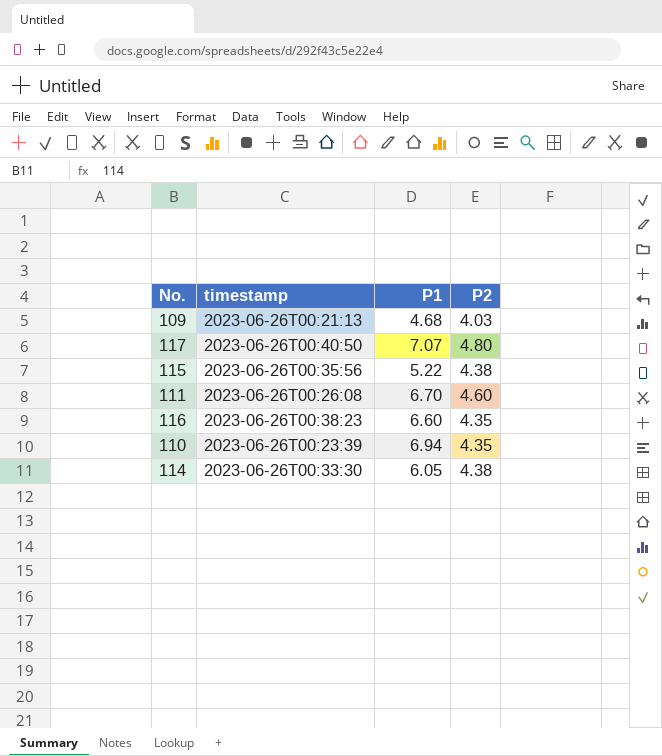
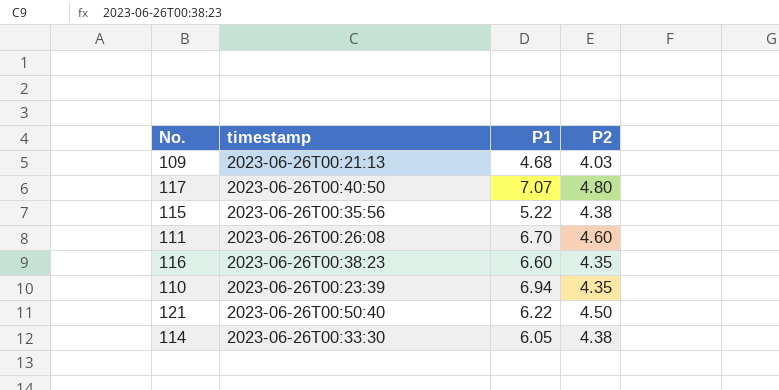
row 121: none -> 2023-06-26T00:50:40 | 6.22 | 4.50

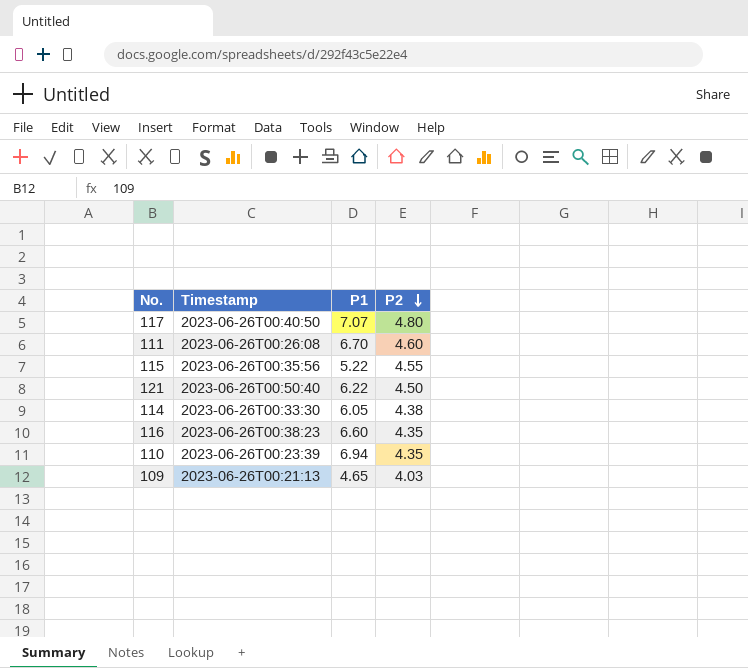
row order: none -> P2 descending
column name: timestamp -> Timestamp
115 | P2: 4.38 -> 4.55
109 | P1: 4.68 -> 4.65

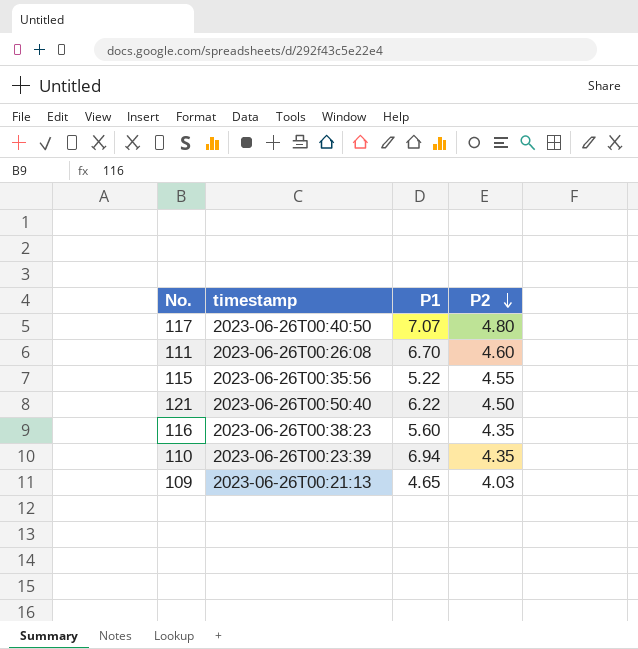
column name: Timestamp -> timestamp
row 114: 2023-06-26T00:33:30 | 6.05 | 4.38 -> none
116 | P1: 6.60 -> 5.60

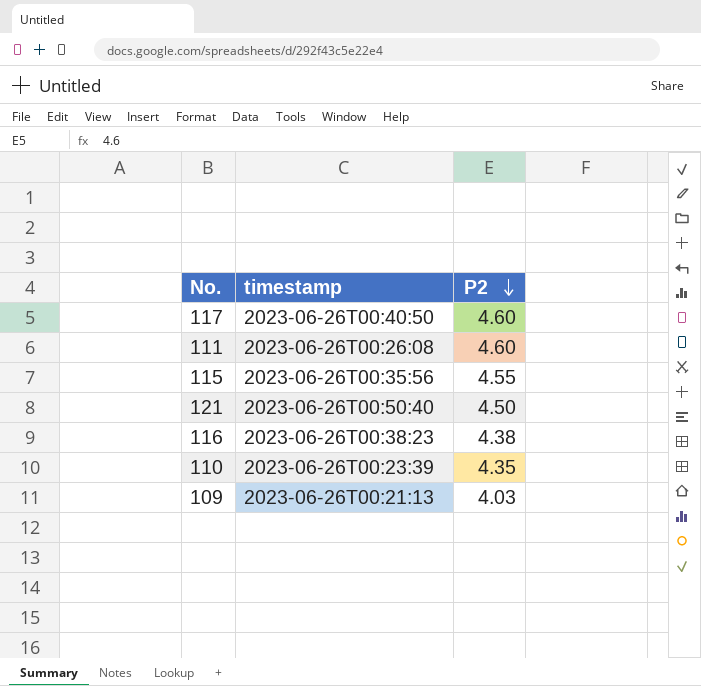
column P1 | position: 3 -> none
117 | P2: 4.80 -> 4.60
116 | P2: 4.35 -> 4.38

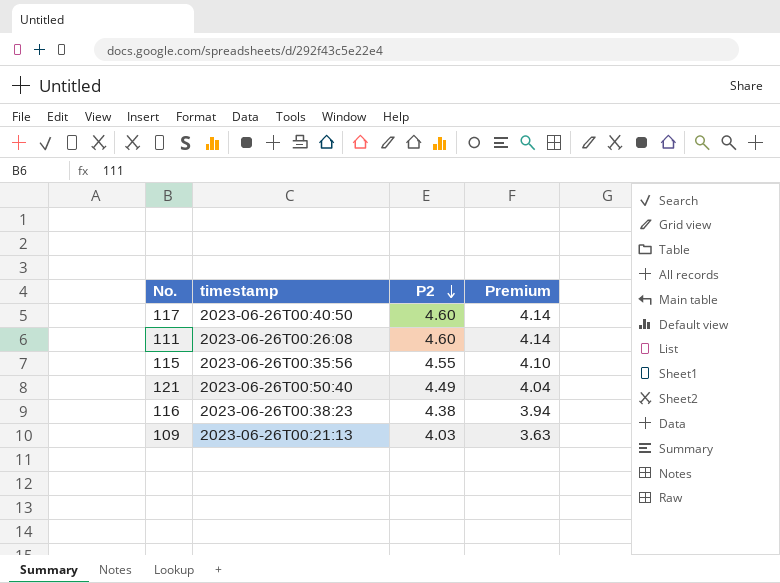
column Premium | formula: none -> [P2] * 0.9
row 110: 2023-06-26T00:23:39 | 4.35 -> none
121 | P2: 4.50 -> 4.49

